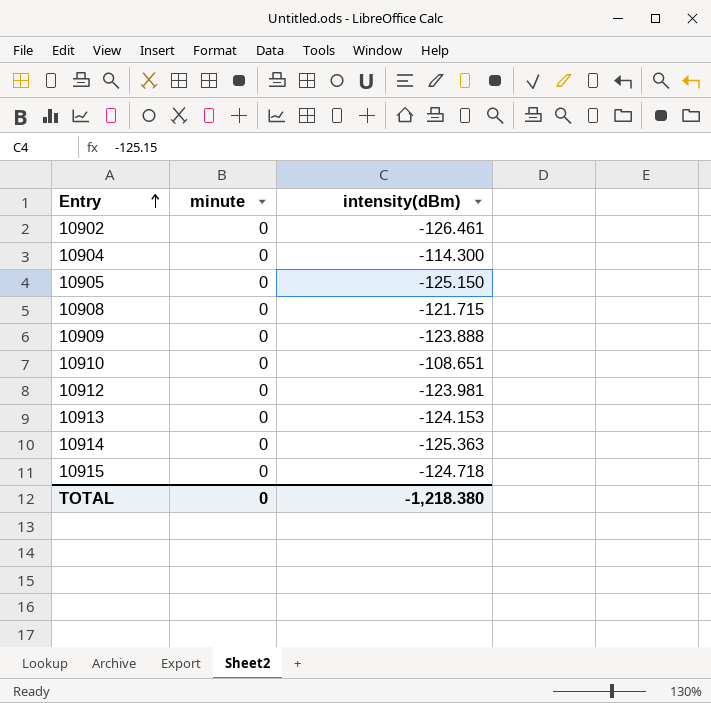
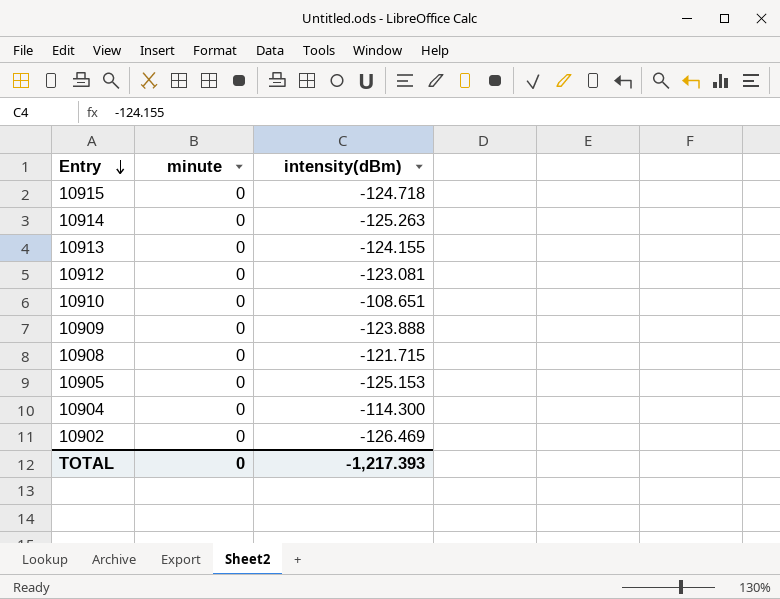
row order: Entry ascending -> Entry descending
10914 | intensity(dBm): -125.363 -> -125.263
10913 | intensity(dBm): -124.153 -> -124.155
10912 | intensity(dBm): -123.981 -> -123.081
10905 | intensity(dBm): -125.150 -> -125.153
10902 | intensity(dBm): -126.461 -> -126.469
TOTAL | intensity(dBm): -1,218.380 -> -1,217.393

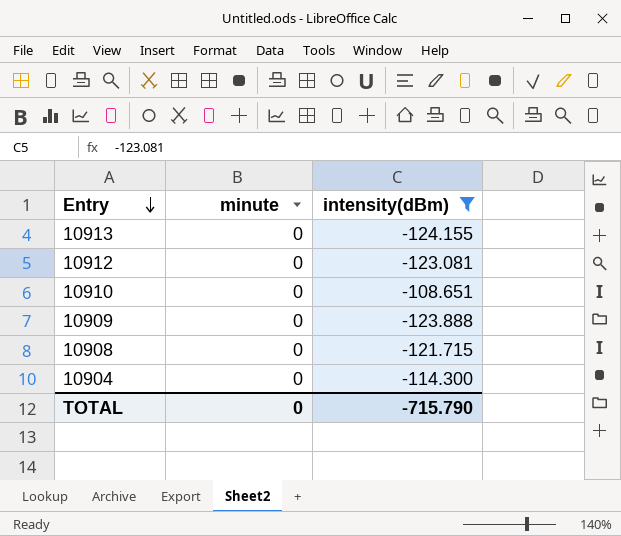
filter: none -> intensity(dBm) >= -124.155
TOTAL | intensity(dBm): -1,217.393 -> -715.790

